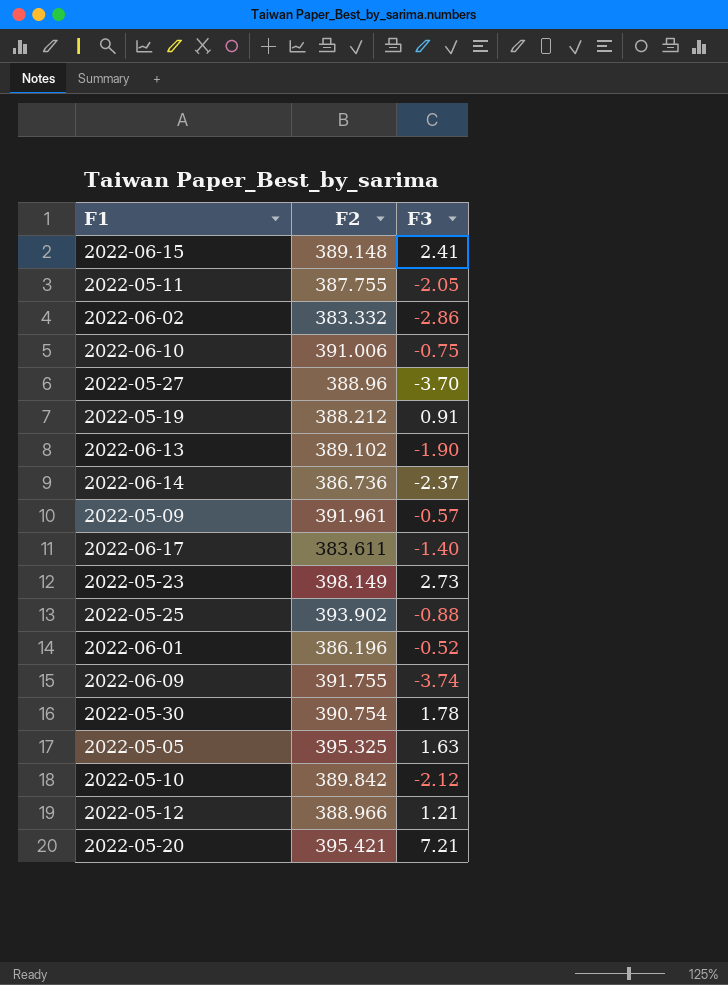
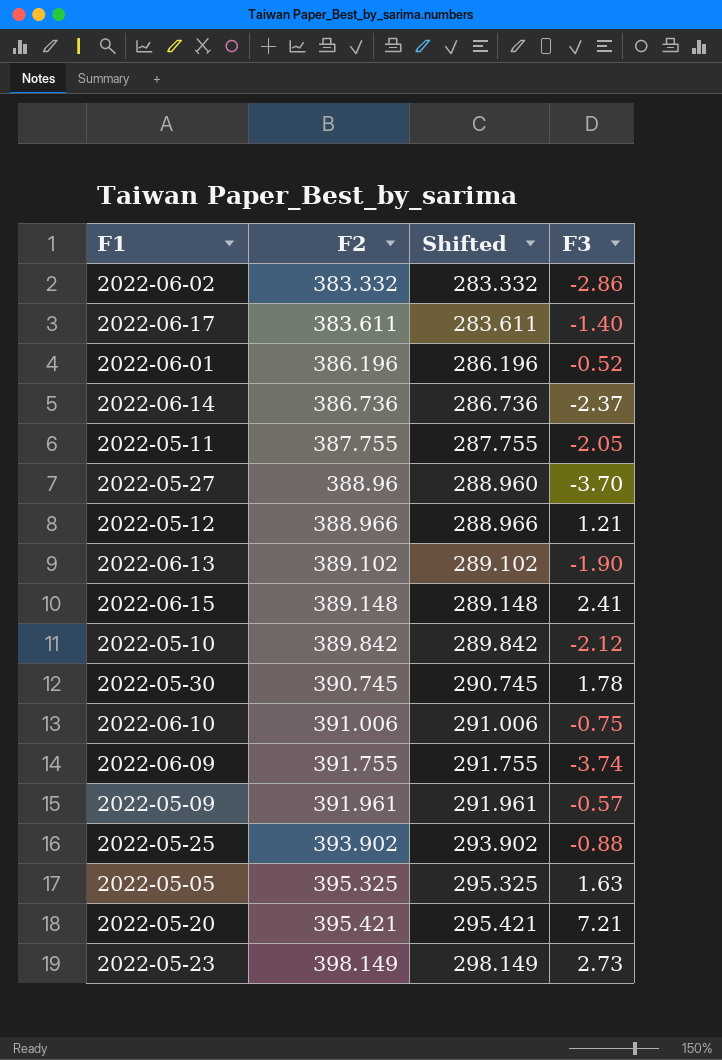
row order: none -> F2 ascending
column Shifted | formula: none -> [F2] - 100
row 2022-05-19: 388.212 | 0.91 -> none
2022-05-30 | F2: 390.754 -> 390.745

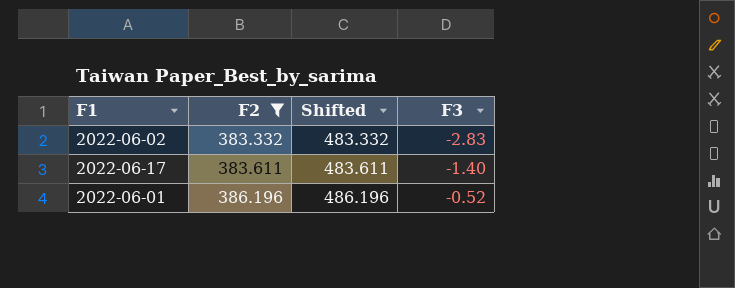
filter: none -> F2 <= 386.196
column Shifted | formula: [F2] - 100 -> [F2] + 100
2022-06-02 | F3: -2.86 -> -2.83

